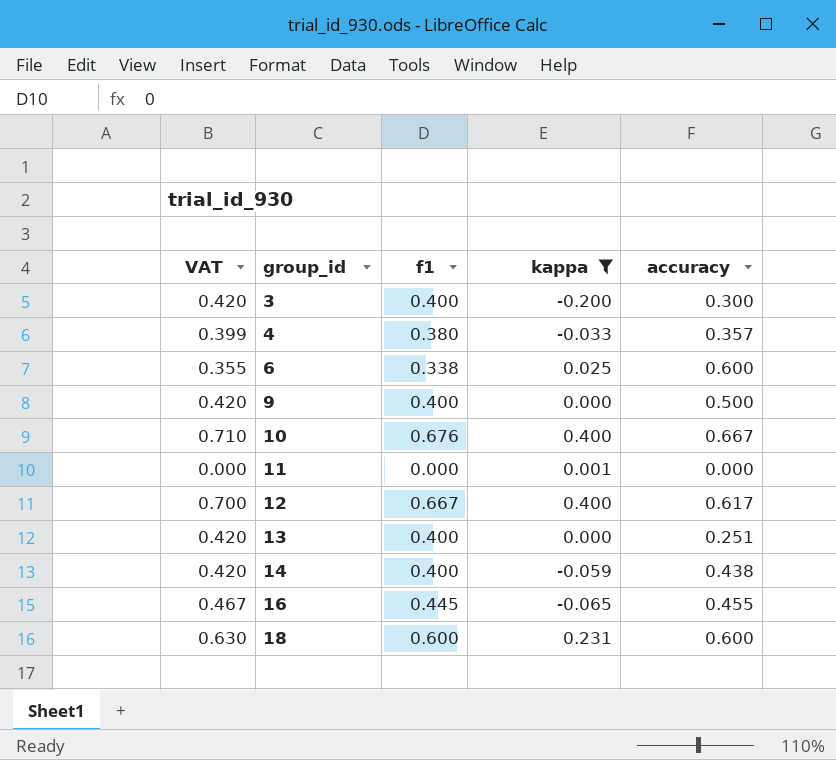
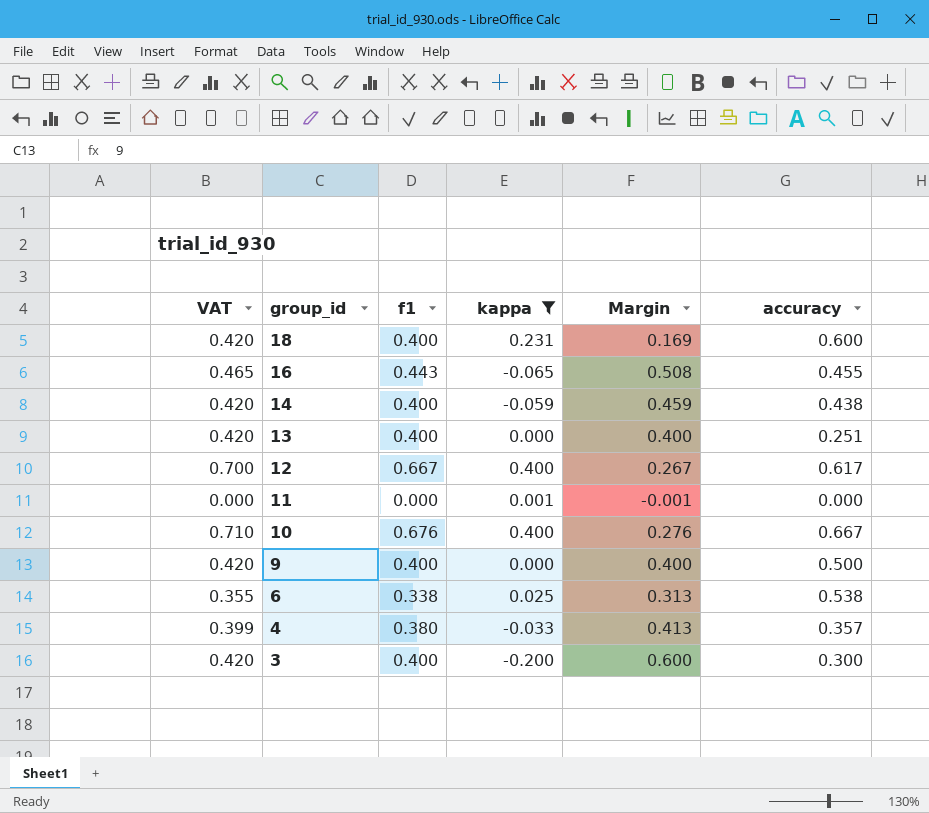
row order: group_id ascending -> group_id descending
column Margin | formula: none -> [f1] - [kappa]
18 | VAT: 0.630 -> 0.420
18 | f1: 0.600 -> 0.400
16 | VAT: 0.467 -> 0.465
16 | f1: 0.445 -> 0.443
6 | accuracy: 0.600 -> 0.538

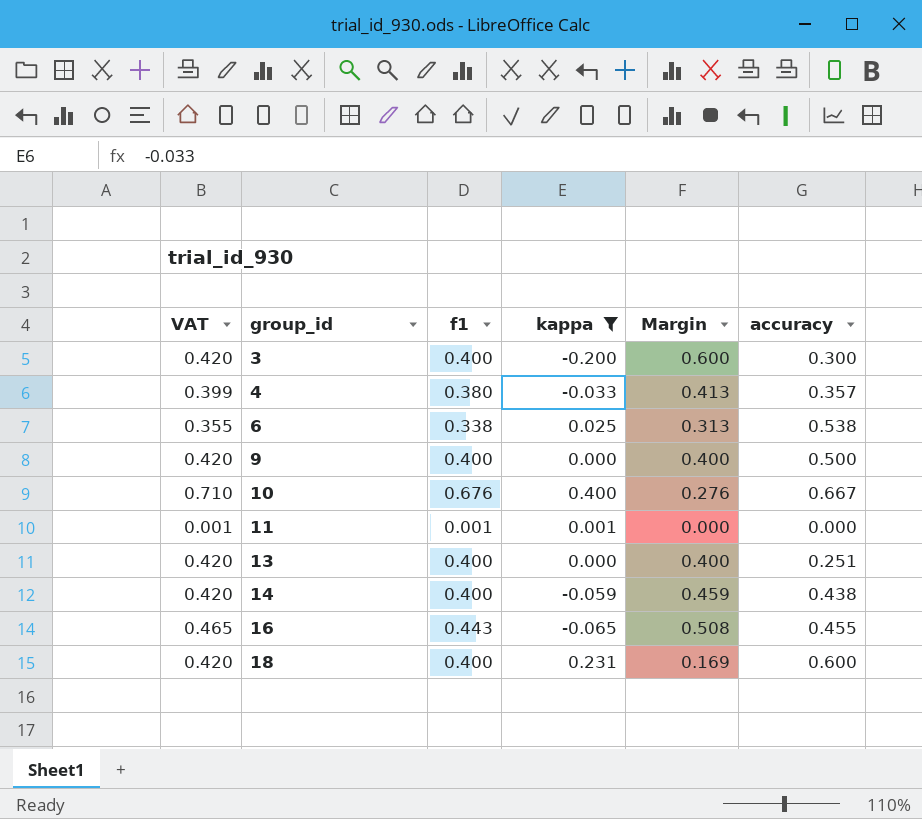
row order: group_id descending -> group_id ascending
row 12: 0.700 | 0.667 | 0.400 | 0.267 | 0.617 -> none
11 | VAT: 0.000 -> 0.001
11 | f1: 0.000 -> 0.001
11 | Margin: -0.001 -> 0.000

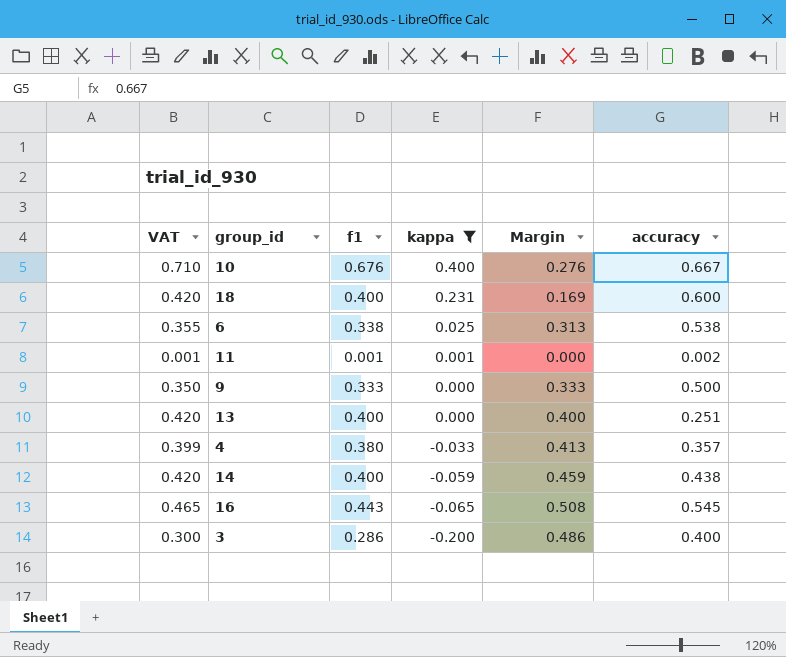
row order: group_id ascending -> kappa descending
11 | accuracy: 0.000 -> 0.002
9 | VAT: 0.420 -> 0.350
9 | f1: 0.400 -> 0.333
9 | Margin: 0.400 -> 0.333
16 | accuracy: 0.455 -> 0.545
3 | VAT: 0.420 -> 0.300
3 | f1: 0.400 -> 0.286
3 | Margin: 0.600 -> 0.486
3 | accuracy: 0.300 -> 0.400

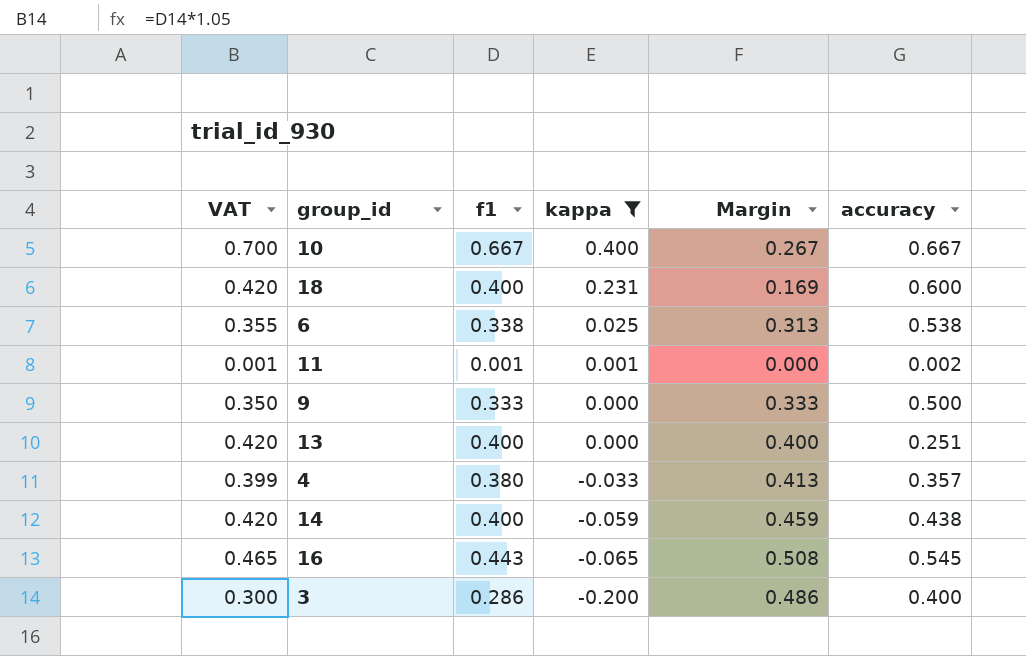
10 | VAT: 0.710 -> 0.700
10 | f1: 0.676 -> 0.667
10 | Margin: 0.276 -> 0.267

